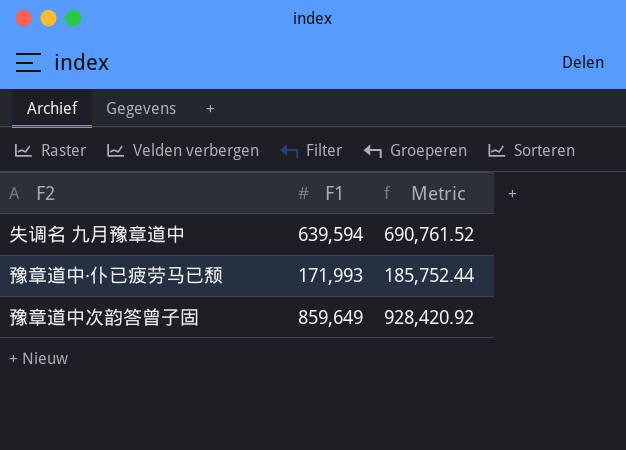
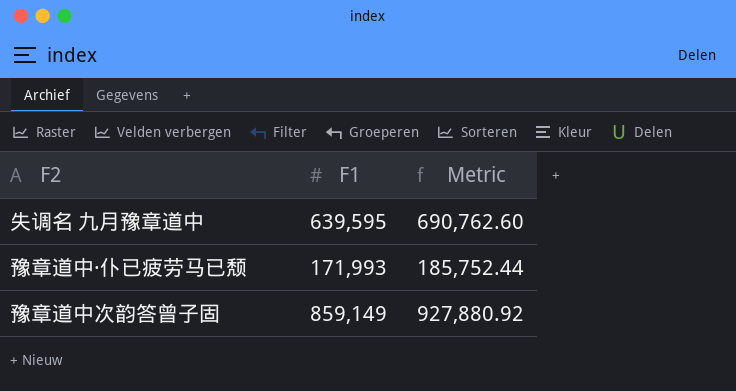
失调名 九月豫章道中 | F1: 639,594 -> 639,595
失调名 九月豫章道中 | Metric: 690,761.52 -> 690,762.60
豫章道中次韵答曾子固 | F1: 859,649 -> 859,149
豫章道中次韵答曾子固 | Metric: 928,420.92 -> 927,880.92

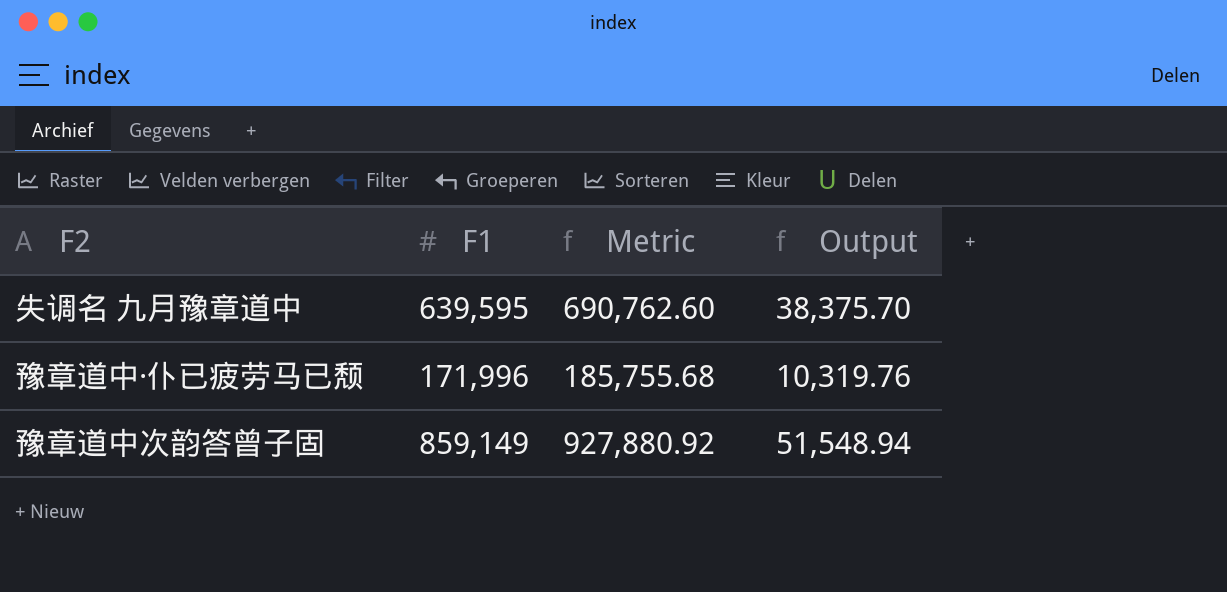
column Output | formula: none -> [F1] * 0.06
豫章道中·仆已疲劳马已颓 | F1: 171,993 -> 171,996
豫章道中·仆已疲劳马已颓 | Metric: 185,752.44 -> 185,755.68

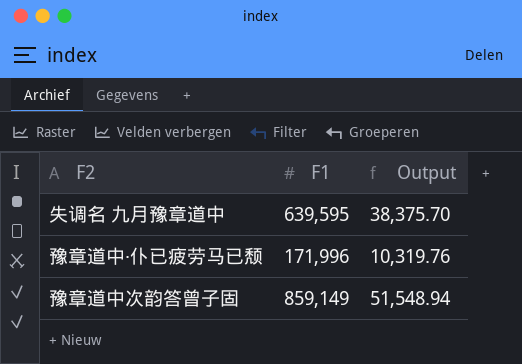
column Metric | formula: [F1] * 1.08 -> none

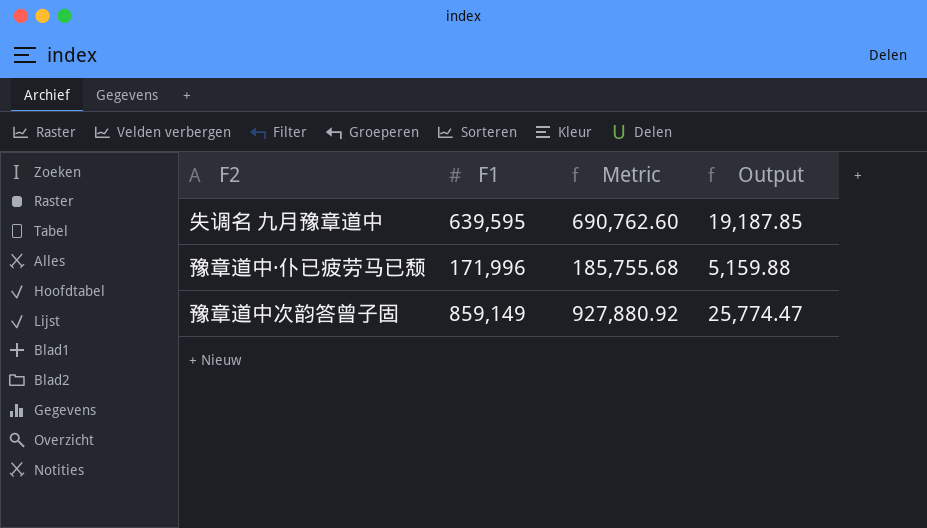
column Metric | formula: none -> [F1] * 1.08
column Output | formula: [F1] * 0.06 -> [F1] * 0.03

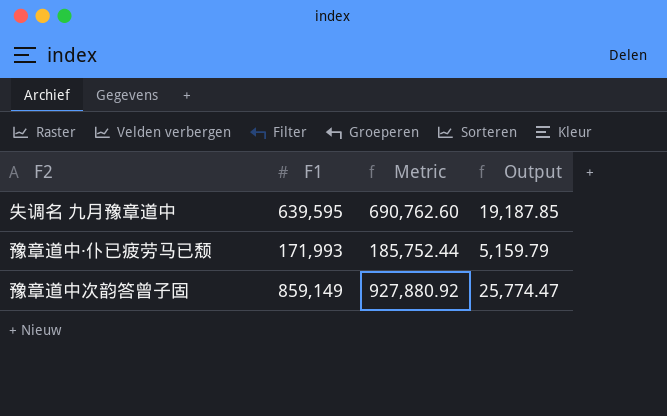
豫章道中·仆已疲劳马已颓 | F1: 171,996 -> 171,993
豫章道中·仆已疲劳马已颓 | Metric: 185,755.68 -> 185,752.44
豫章道中·仆已疲劳马已颓 | Output: 5,159.88 -> 5,159.79

